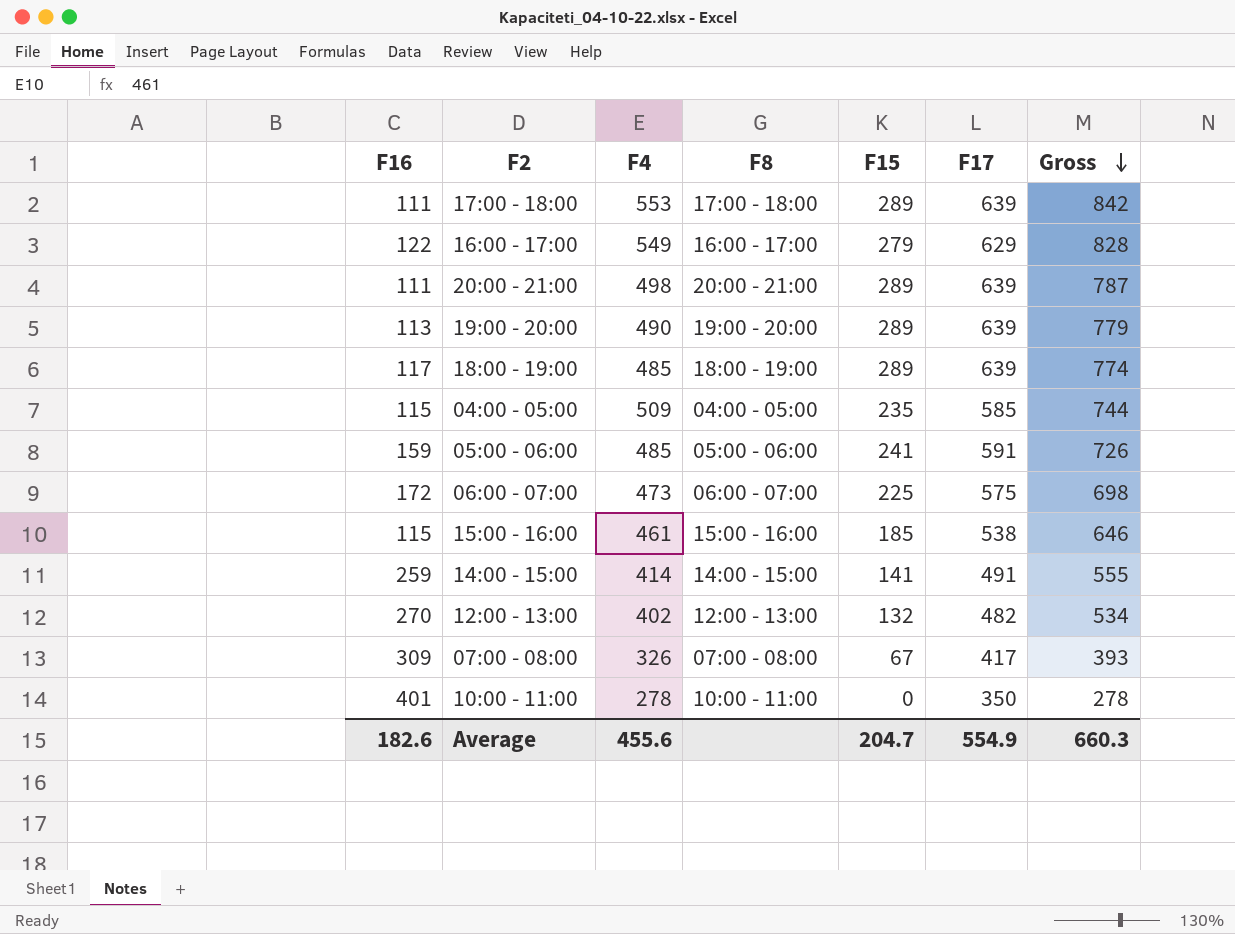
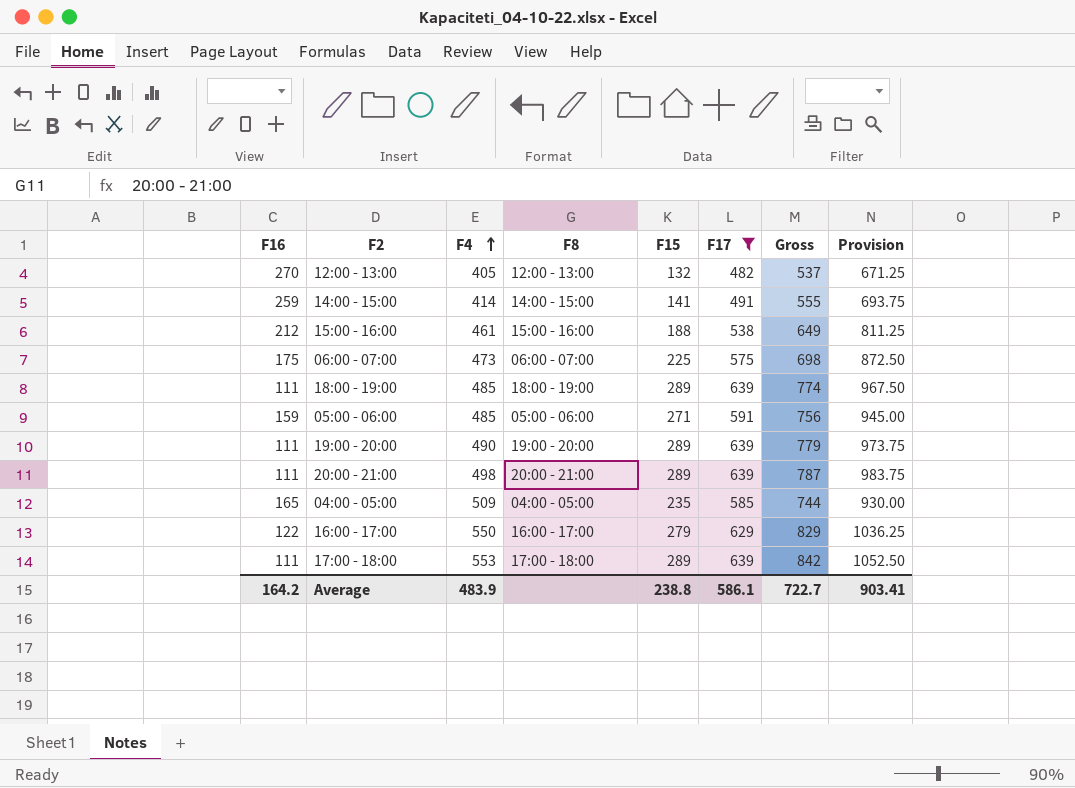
filter: none -> F17 >= 482
row order: Gross descending -> F4 ascending
column Provision | formula: none -> [Gross] * 1.25
12:00 - 13:00 | F4: 402 -> 405
12:00 - 13:00 | Gross: 534 -> 537
15:00 - 16:00 | F16: 115 -> 212
15:00 - 16:00 | F15: 185 -> 188
15:00 - 16:00 | Gross: 646 -> 649
06:00 - 07:00 | F16: 172 -> 175
18:00 - 19:00 | F16: 117 -> 111
05:00 - 06:00 | F15: 241 -> 271
05:00 - 06:00 | Gross: 726 -> 756
19:00 - 20:00 | F16: 113 -> 111
04:00 - 05:00 | F16: 115 -> 165
16:00 - 17:00 | F4: 549 -> 550
16:00 - 17:00 | Gross: 828 -> 829
Average | F16: 182.6 -> 164.2
Average | F4: 455.6 -> 483.9
Average | F15: 204.7 -> 238.8
Average | F17: 554.9 -> 586.1
Average | Gross: 660.3 -> 722.7

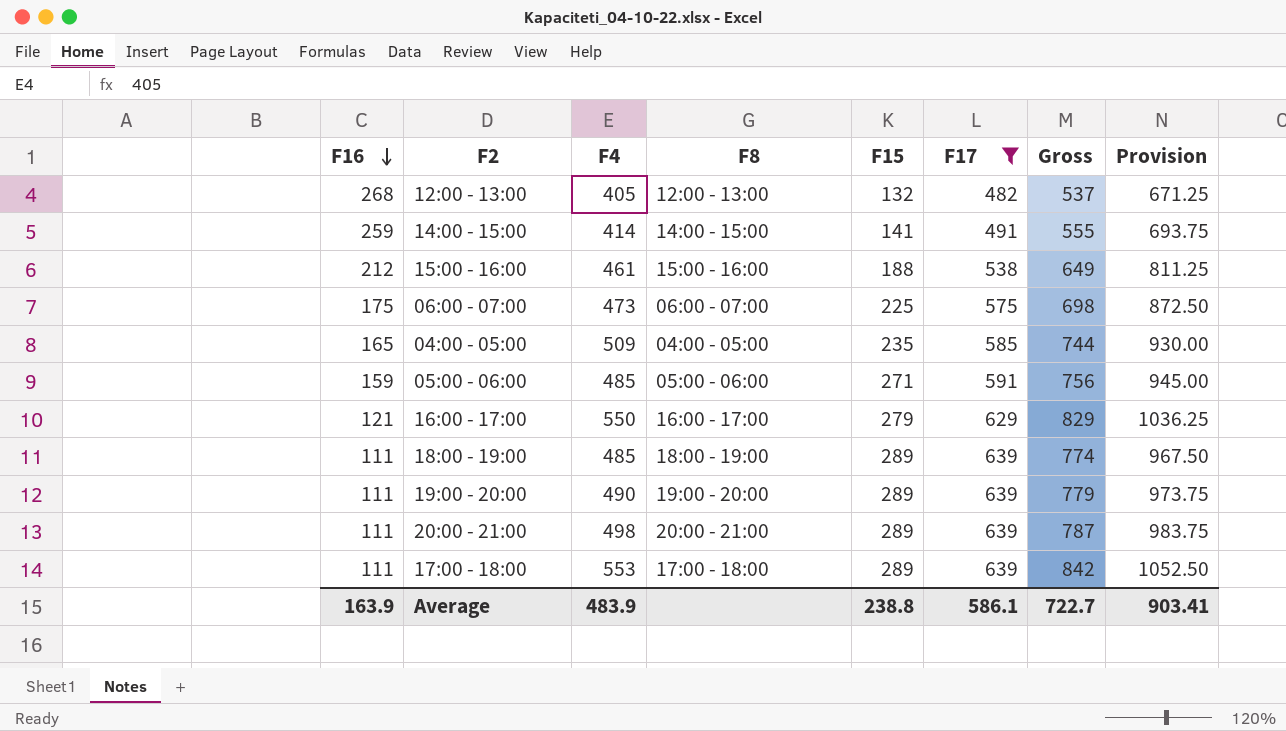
row order: F4 ascending -> F16 descending
12:00 - 13:00 | F16: 270 -> 268
16:00 - 17:00 | F16: 122 -> 121
Average | F16: 164.2 -> 163.9

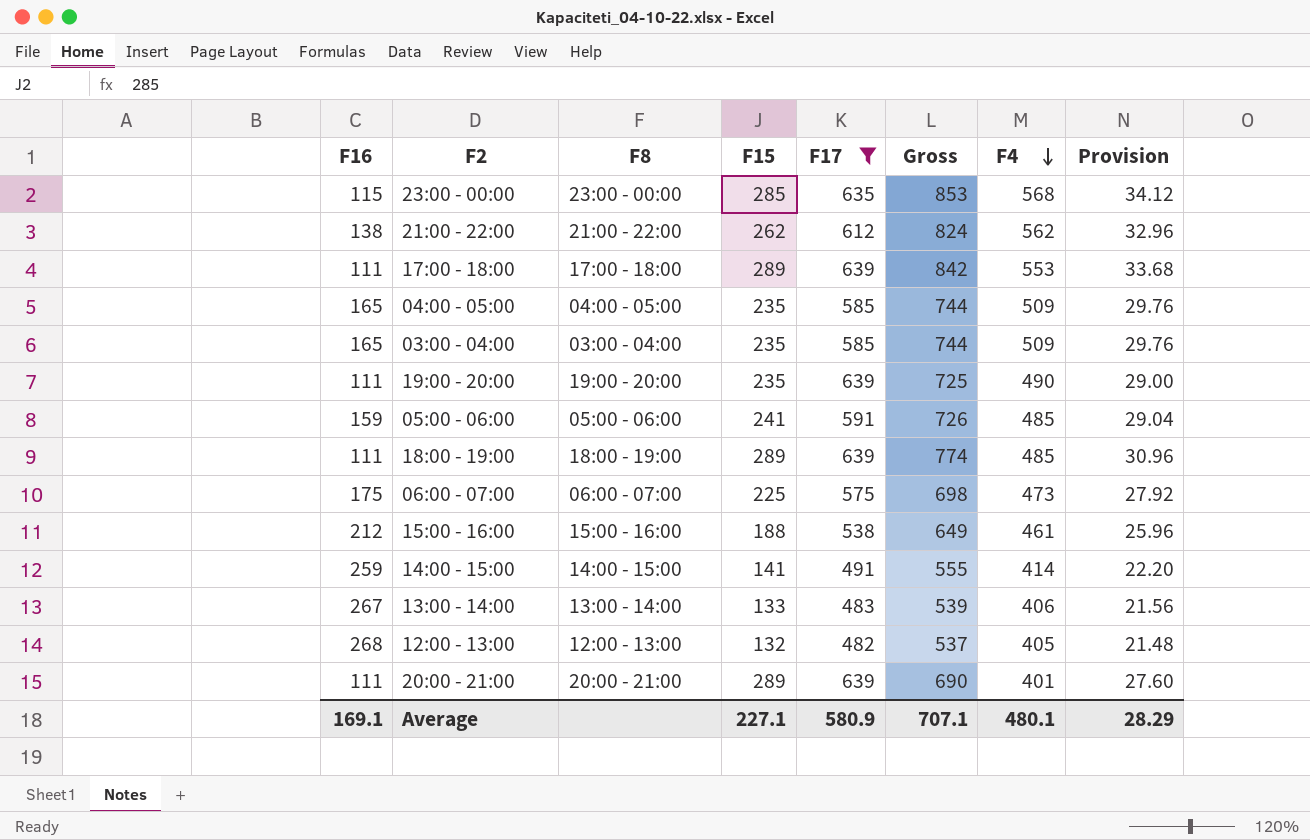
row order: F16 descending -> F4 descending
column F4 | position: 3 -> 7
column Provision | formula: [Gross] * 1.25 -> [Gross] * 0.04
row 16:00 - 17:00: 121 | 550 | 16:00 - 17:00 | 279 | 629 | 829 | 1036.25 -> none
row 23:00 - 00:00: none -> 115 | 23:00 - 00:00 | 285 | 635 | 853 | 568 | 34.12
row 21:00 - 22:00: none -> 138 | 21:00 - 22:00 | 262 | 612 | 824 | 562 | 32.96
row 03:00 - 04:00: none -> 165 | 03:00 - 04:00 | 235 | 585 | 744 | 509 | 29.76
19:00 - 20:00 | F15: 289 -> 235
19:00 - 20:00 | Gross: 779 -> 725
05:00 - 06:00 | F15: 271 -> 241
05:00 - 06:00 | Gross: 756 -> 726
row 13:00 - 14:00: none -> 267 | 13:00 - 14:00 | 133 | 483 | 539 | 406 | 21.56
20:00 - 21:00 | Gross: 787 -> 690
20:00 - 21:00 | F4: 498 -> 401
Average | F16: 163.9 -> 169.1
Average | F15: 238.8 -> 227.1
Average | F17: 586.1 -> 580.9
Average | Gross: 722.7 -> 707.1
Average | F4: 483.9 -> 480.1
Average | Provision: 903.41 -> 28.29

